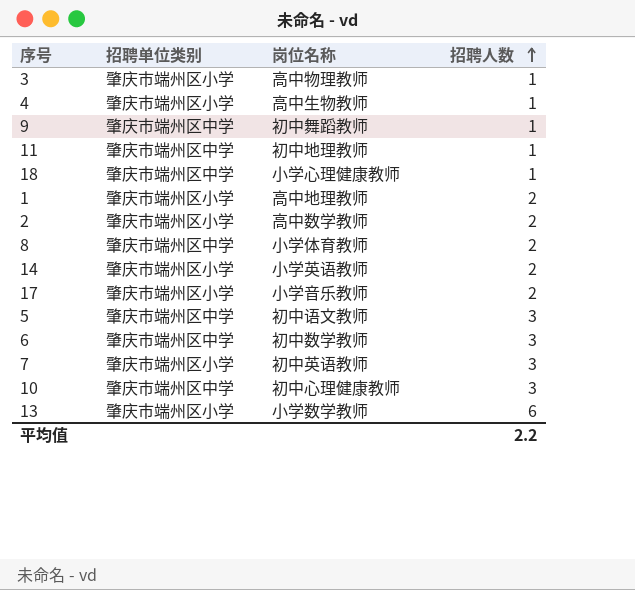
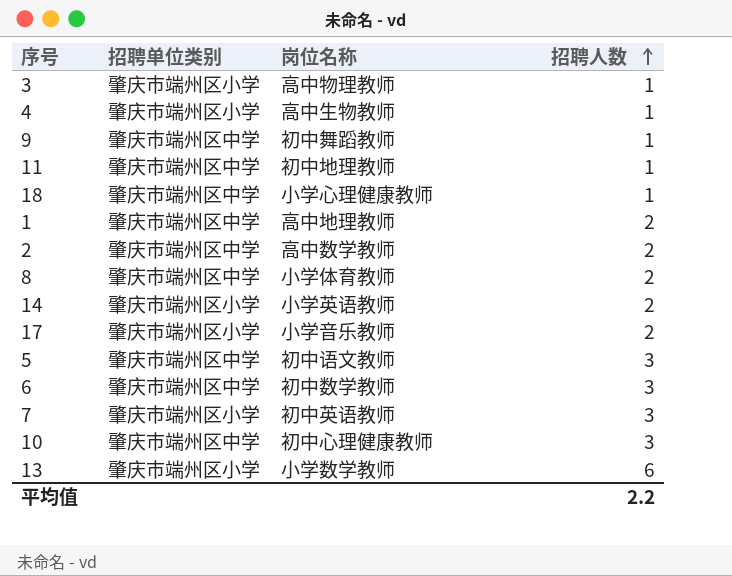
1 | 招聘单位类别: 肇庆市端州区小学 -> 肇庆市端州区中学
2 | 招聘单位类别: 肇庆市端州区小学 -> 肇庆市端州区中学

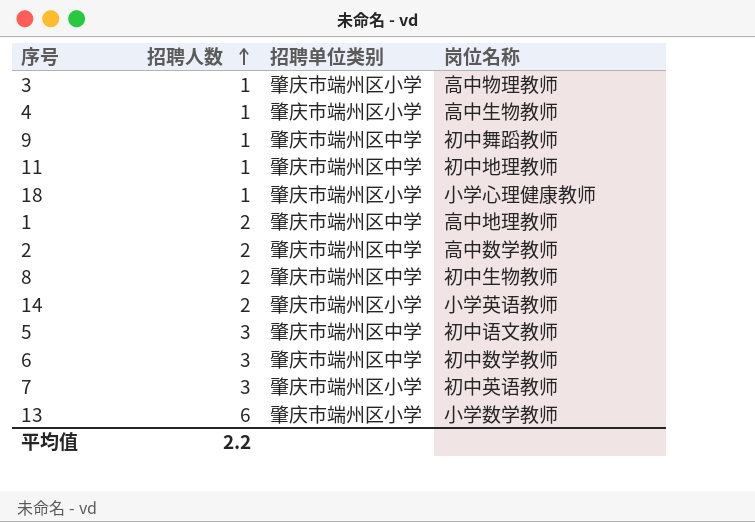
column 招聘人数 | position: 4 -> 2
row 17: 肇庆市端州区小学 | 小学音乐教师 | 2 -> none
row 10: 肇庆市端州区中学 | 初中心理健康教师 | 3 -> none
18 | 招聘单位类别: 肇庆市端州区中学 -> 肇庆市端州区小学
8 | 岗位名称: 小学体育教师 -> 初中生物教师

